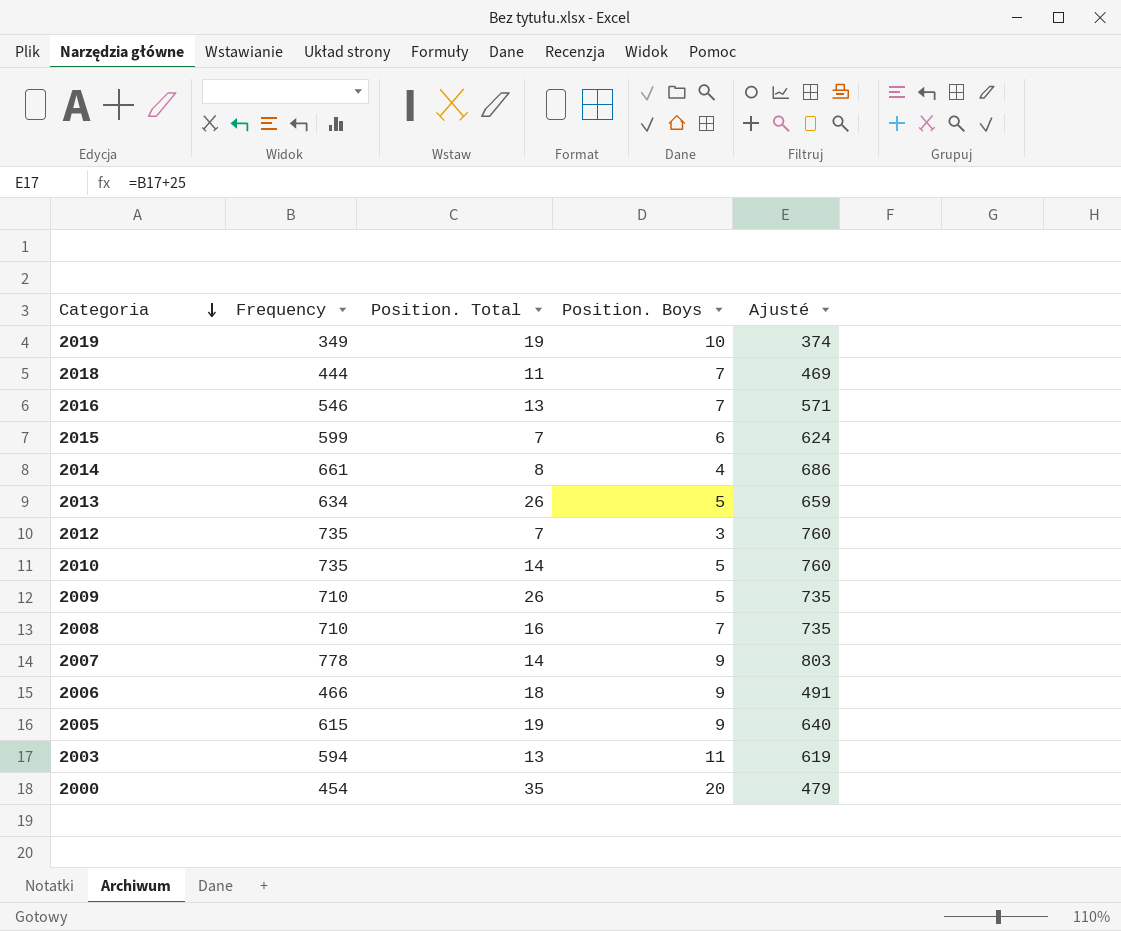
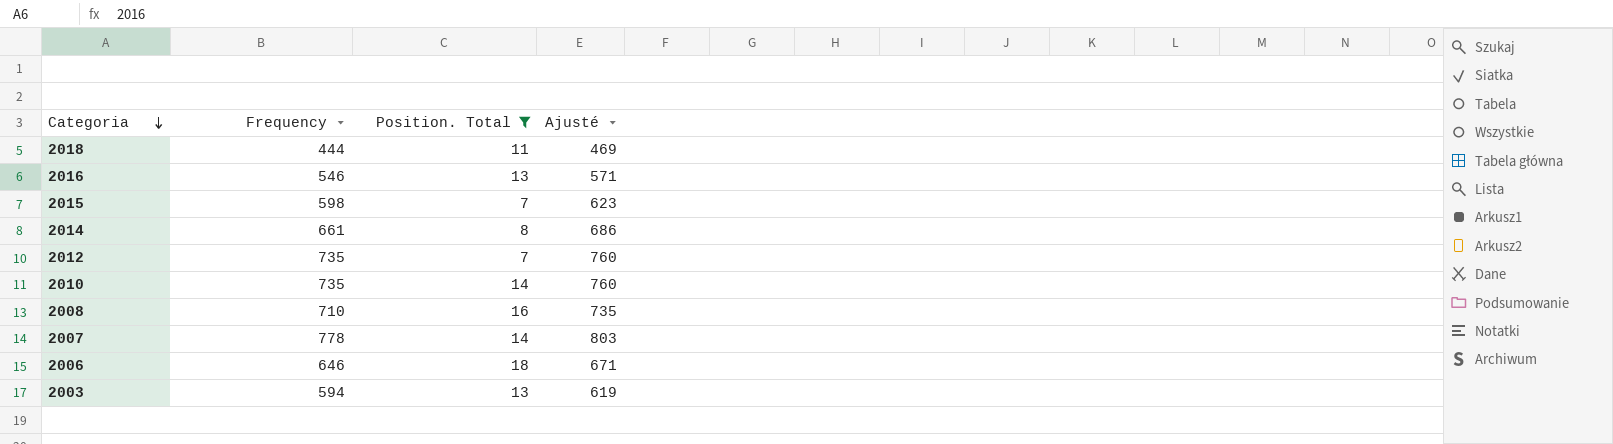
filter: none -> Position. Total <= 18
column Position. Boys | position: 4 -> none
2015 | Frequency: 599 -> 598
2015 | Ajusté: 624 -> 623
2006 | Frequency: 466 -> 646
2006 | Ajusté: 491 -> 671

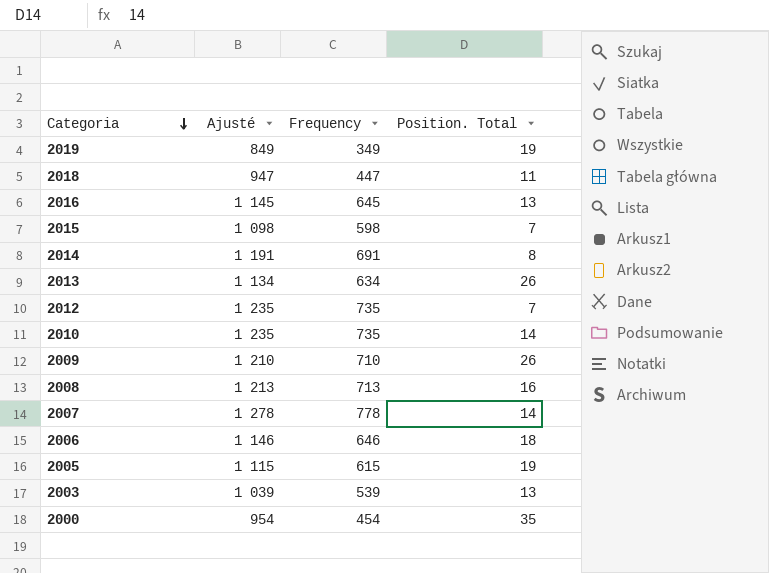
filter: Position. Total <= 18 -> none
column Ajusté | formula: [Frequency] + 25 -> [Frequency] + 500
column Ajusté | position: 4 -> 2
2018 | Frequency: 444 -> 447
2016 | Frequency: 546 -> 645
2014 | Frequency: 661 -> 691
2008 | Frequency: 710 -> 713
2003 | Frequency: 594 -> 539

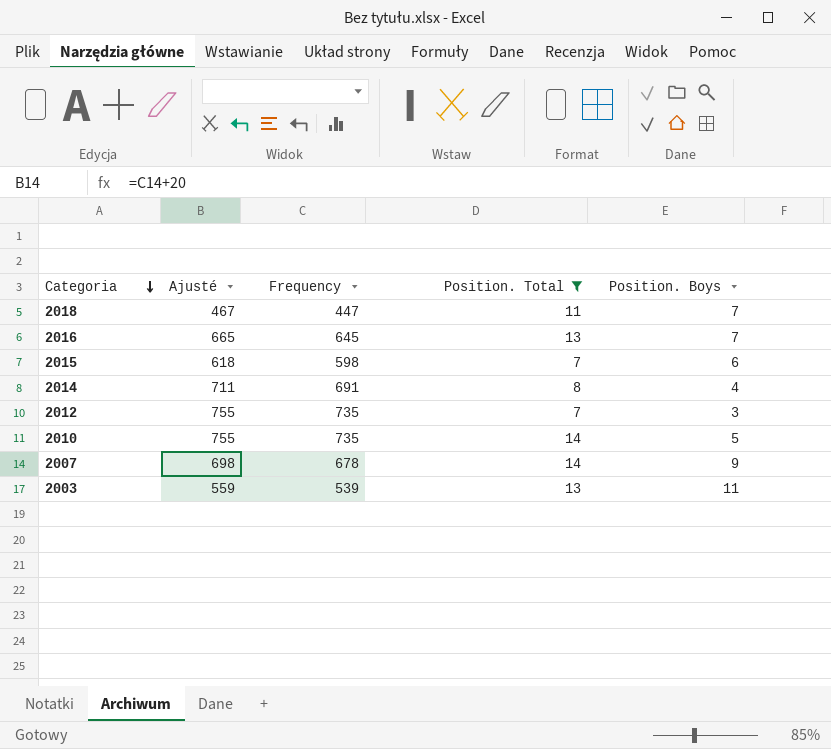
filter: none -> Position. Total <= 14
column Ajusté | formula: [Frequency] + 500 -> [Frequency] + 20
column Position. Boys | position: none -> 5
2007 | Frequency: 778 -> 678

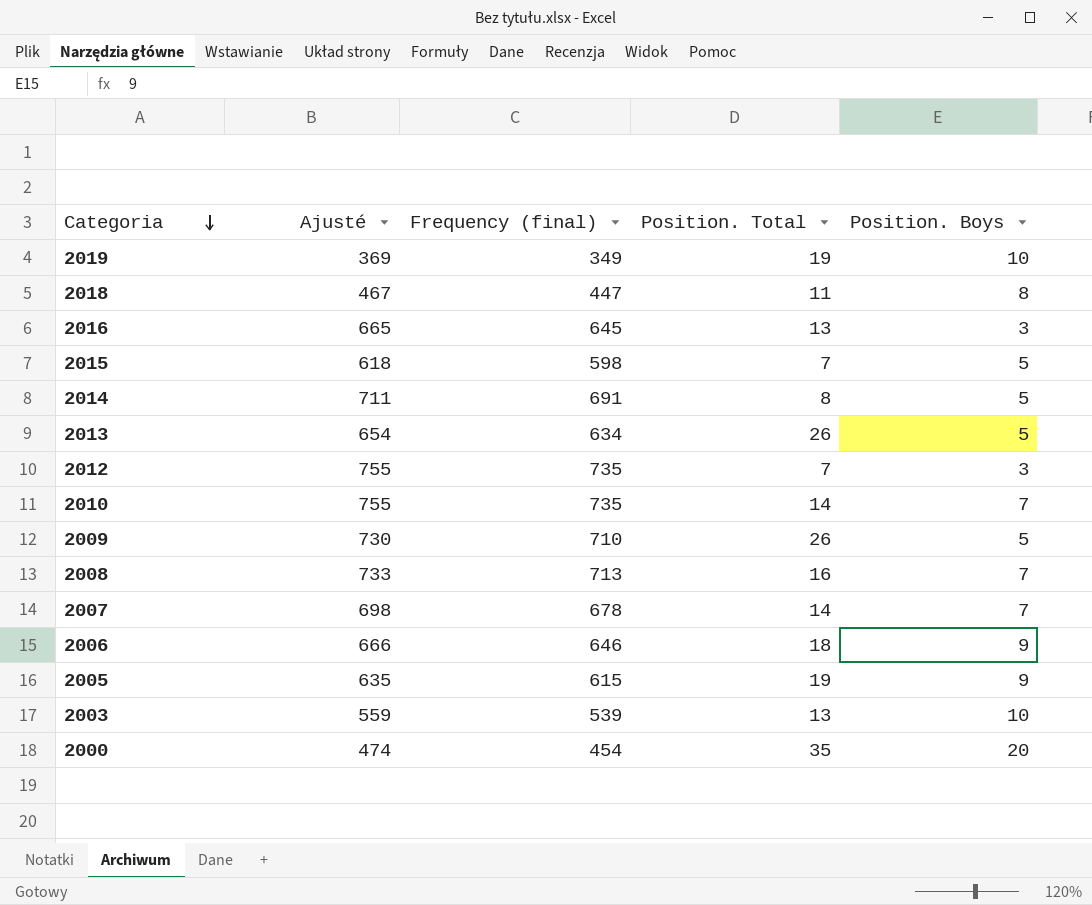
filter: Position. Total <= 14 -> none
column name: Frequency -> Frequency (final)
2018 | Position. Boys: 7 -> 8
2016 | Position. Boys: 7 -> 3
2015 | Position. Boys: 6 -> 5
2014 | Position. Boys: 4 -> 5
2010 | Position. Boys: 5 -> 7
2007 | Position. Boys: 9 -> 7
2003 | Position. Boys: 11 -> 10

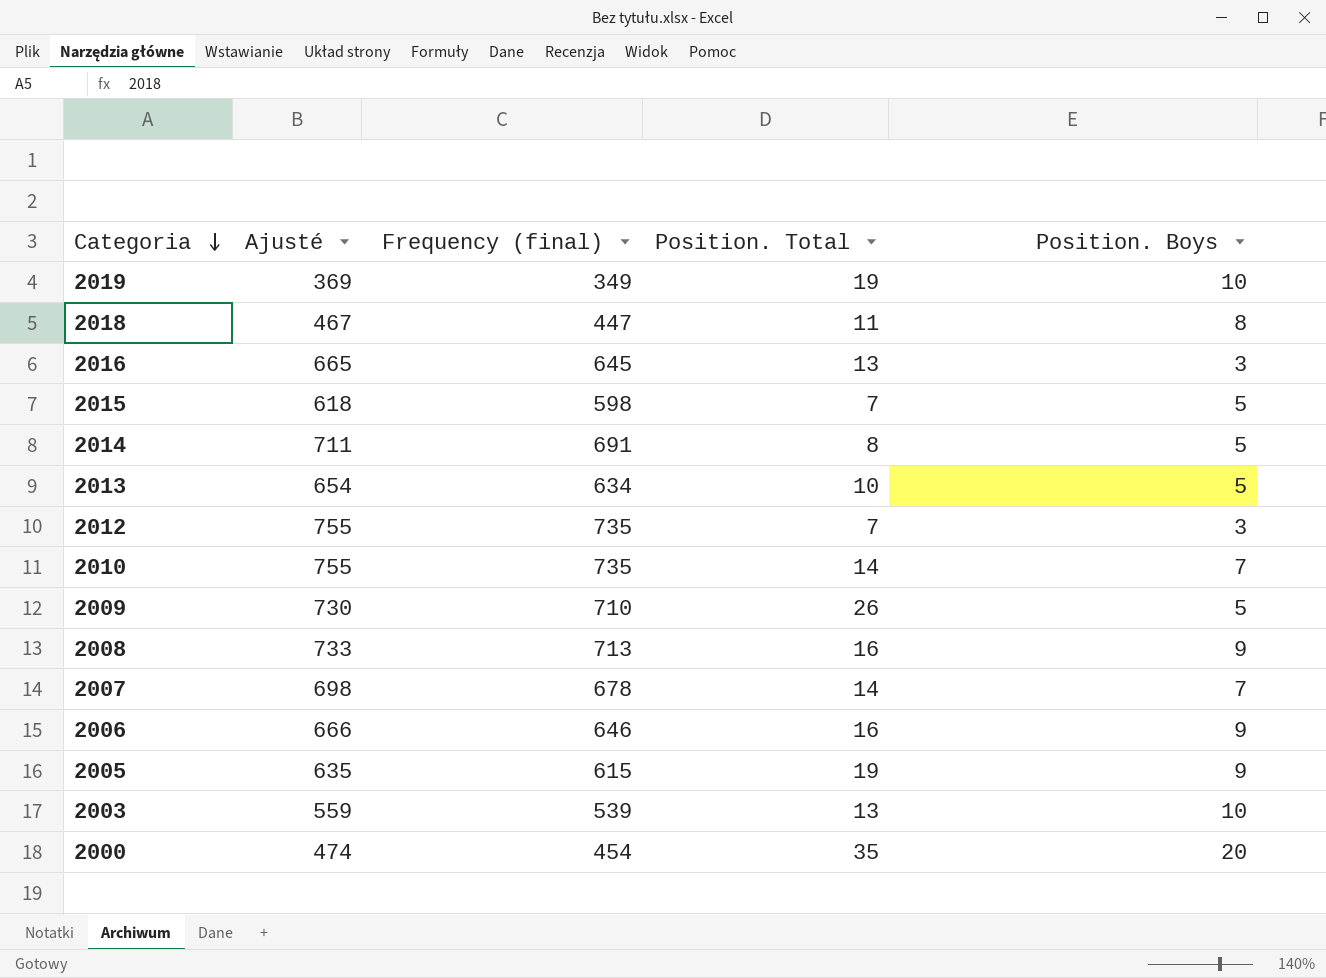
2013 | Position. Total: 26 -> 10
2008 | Position. Boys: 7 -> 9
2006 | Position. Total: 18 -> 16

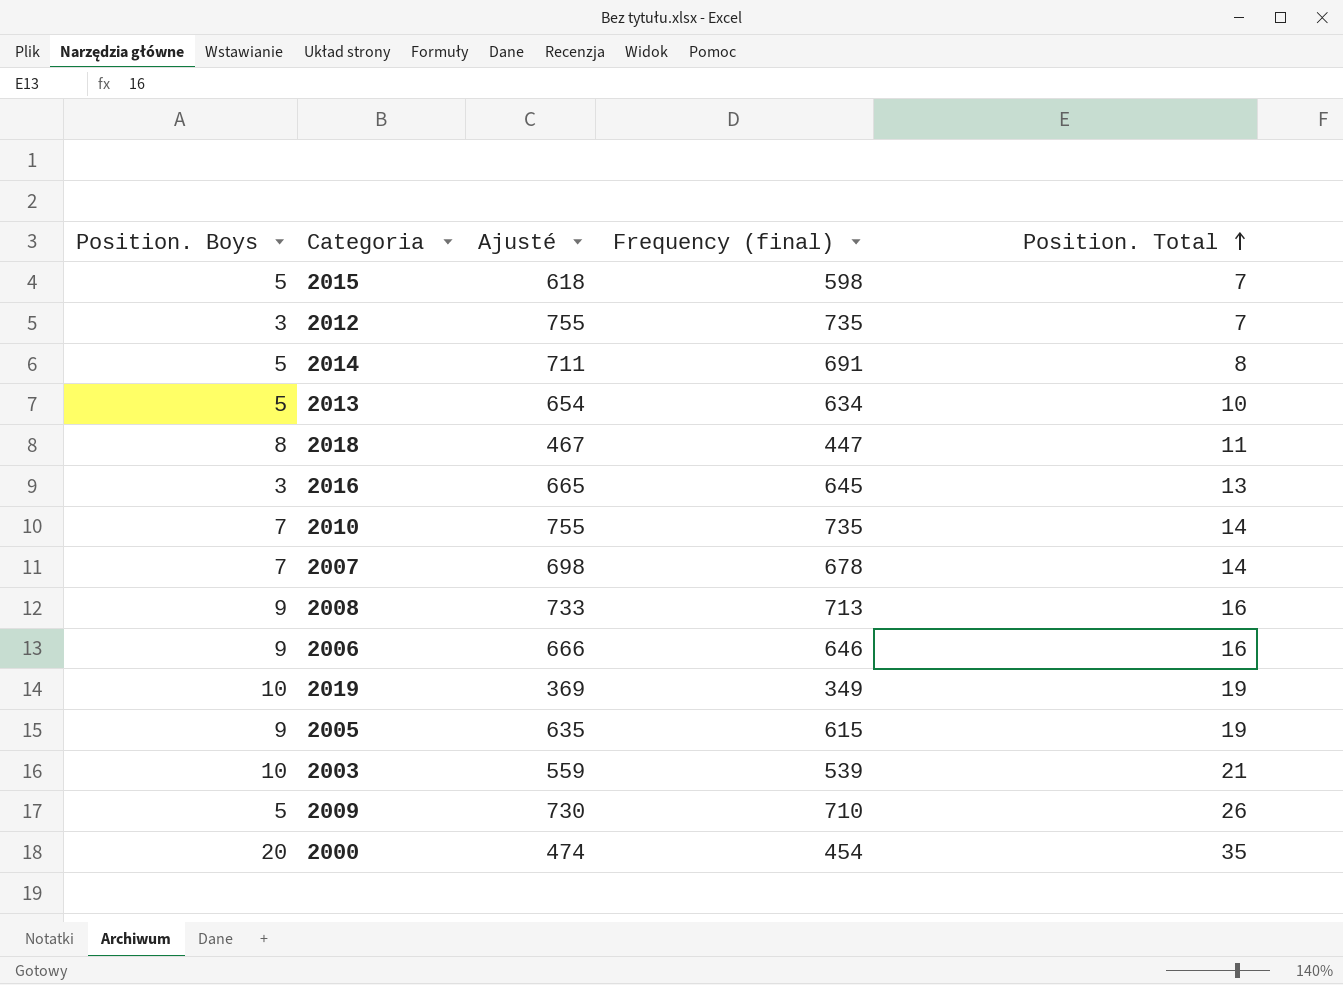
row order: Categoria descending -> Position. Total ascending
column Position. Boys | position: 5 -> 1
2003 | Position. Total: 13 -> 21

